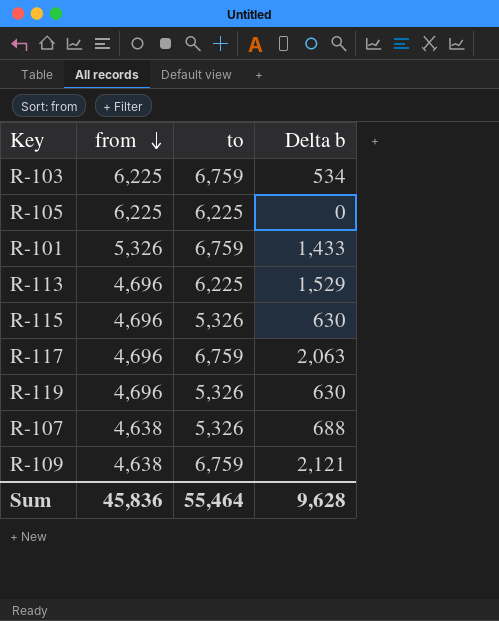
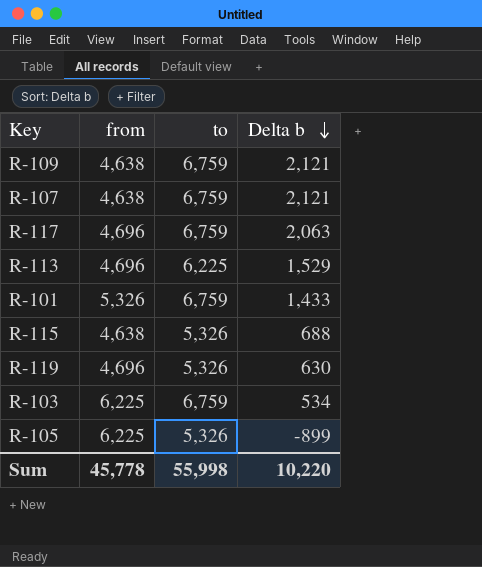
row order: from descending -> Delta b descending
R-107 | to: 5,326 -> 6,759
R-107 | Delta b: 688 -> 2,121
R-115 | from: 4,696 -> 4,638
R-115 | Delta b: 630 -> 688
R-105 | to: 6,225 -> 5,326
R-105 | Delta b: 0 -> -899
Sum | from: 45,836 -> 45,778
Sum | to: 55,464 -> 55,998
Sum | Delta b: 9,628 -> 10,220

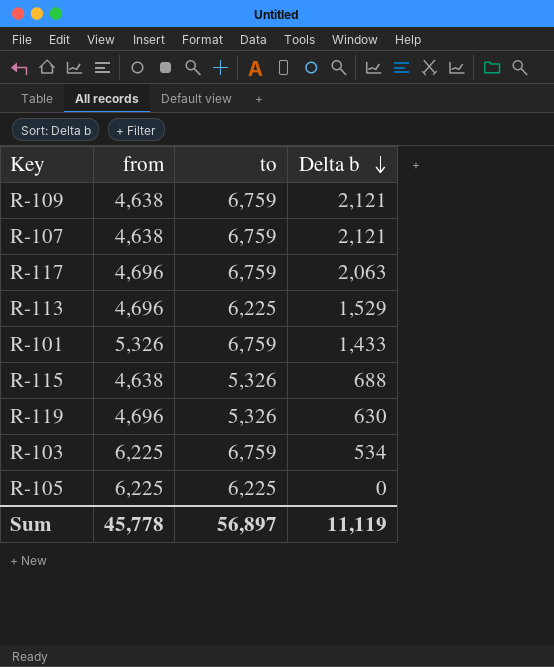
R-105 | to: 5,326 -> 6,225
R-105 | Delta b: -899 -> 0
Sum | to: 55,998 -> 56,897
Sum | Delta b: 10,220 -> 11,119

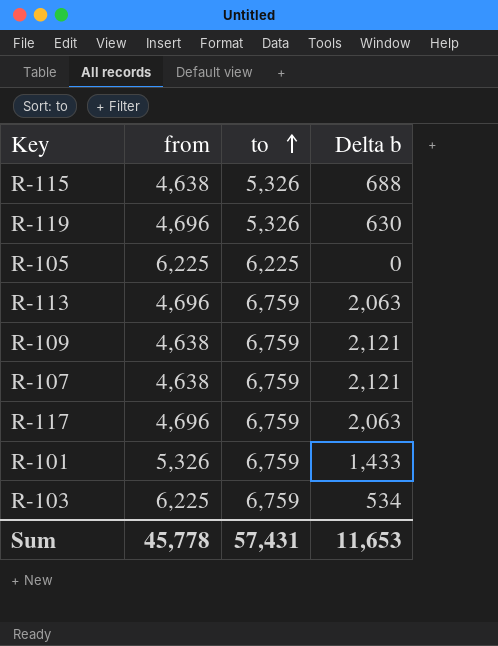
row order: Delta b descending -> to ascending
R-113 | to: 6,225 -> 6,759
R-113 | Delta b: 1,529 -> 2,063
Sum | to: 56,897 -> 57,431
Sum | Delta b: 11,119 -> 11,653

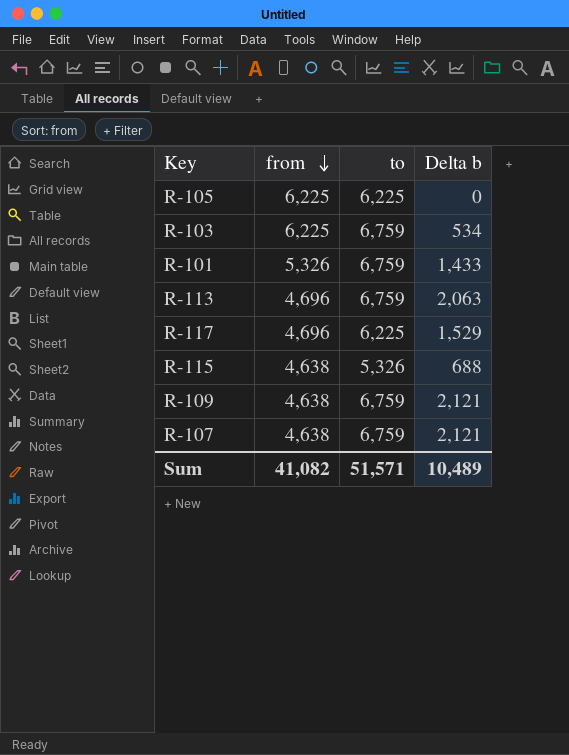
row order: to ascending -> from descending
row R-119: 4,696 | 5,326 | 630 -> none
R-117 | to: 6,759 -> 6,225
R-117 | Delta b: 2,063 -> 1,529
Sum | from: 45,778 -> 41,082
Sum | to: 57,431 -> 51,571
Sum | Delta b: 11,653 -> 10,489

